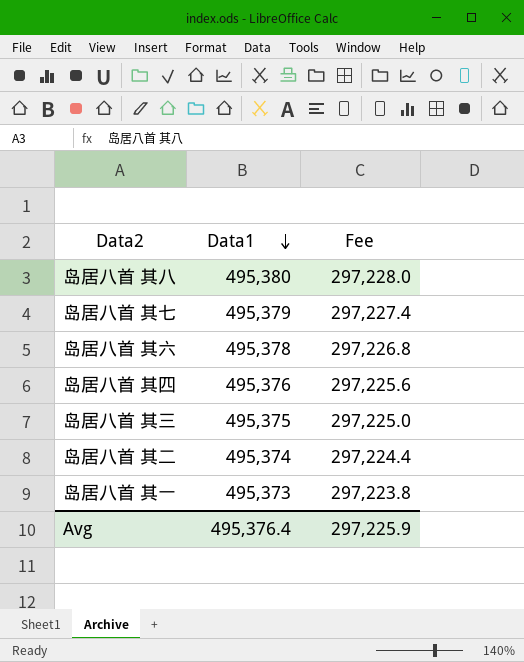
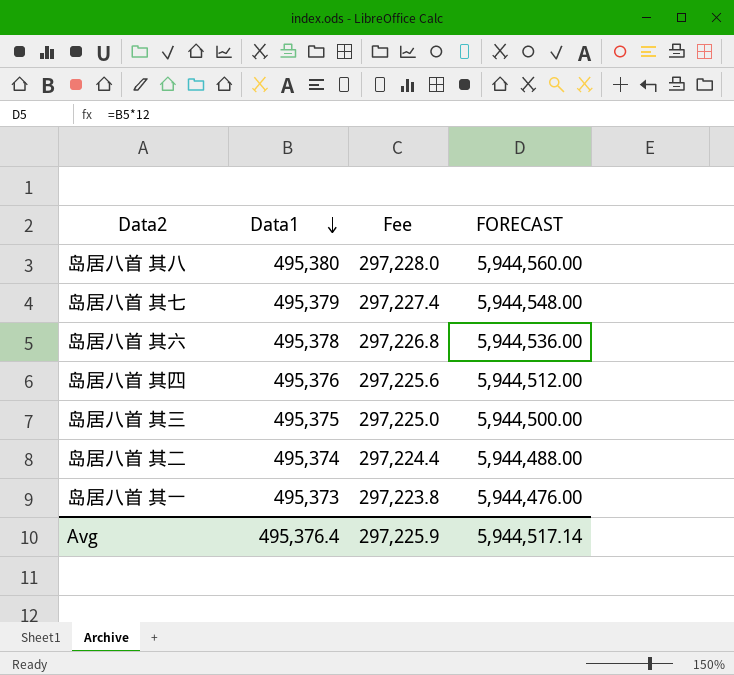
column FORECAST | formula: none -> [Data1] * 12

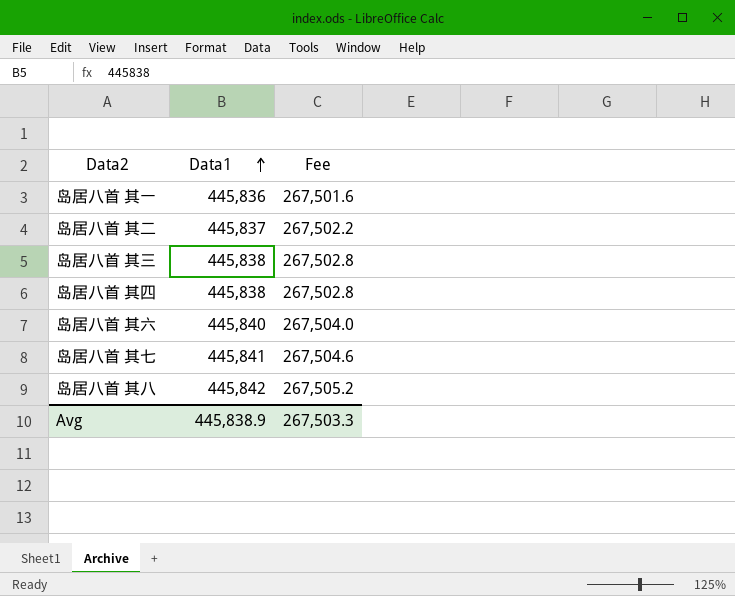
row order: Data1 descending -> Data1 ascending
column FORECAST | formula: [Data1] * 12 -> none
岛居八首 其一 | Data1: 495,373 -> 445,836
岛居八首 其一 | Fee: 297,223.8 -> 267,501.6
岛居八首 其二 | Data1: 495,374 -> 445,837
岛居八首 其二 | Fee: 297,224.4 -> 267,502.2
岛居八首 其三 | Data1: 495,375 -> 445,838
岛居八首 其三 | Fee: 297,225.0 -> 267,502.8
岛居八首 其四 | Data1: 495,376 -> 445,838
岛居八首 其四 | Fee: 297,225.6 -> 267,502.8
岛居八首 其六 | Data1: 495,378 -> 445,840
岛居八首 其六 | Fee: 297,226.8 -> 267,504.0
岛居八首 其七 | Data1: 495,379 -> 445,841
岛居八首 其七 | Fee: 297,227.4 -> 267,504.6
岛居八首 其八 | Data1: 495,380 -> 445,842
岛居八首 其八 | Fee: 297,228.0 -> 267,505.2
Avg | Data1: 495,376.4 -> 445,838.9
Avg | Fee: 297,225.9 -> 267,503.3

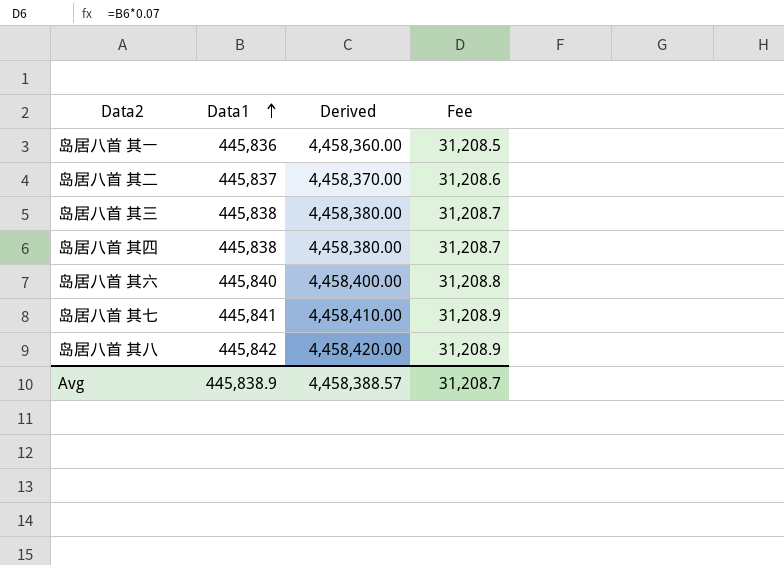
column Derived | formula: none -> [Data1] * 10
column Fee | formula: [Data1] * 0.6 -> [Data1] * 0.07
Avg | Fee: 267,503.3 -> 31,208.7

